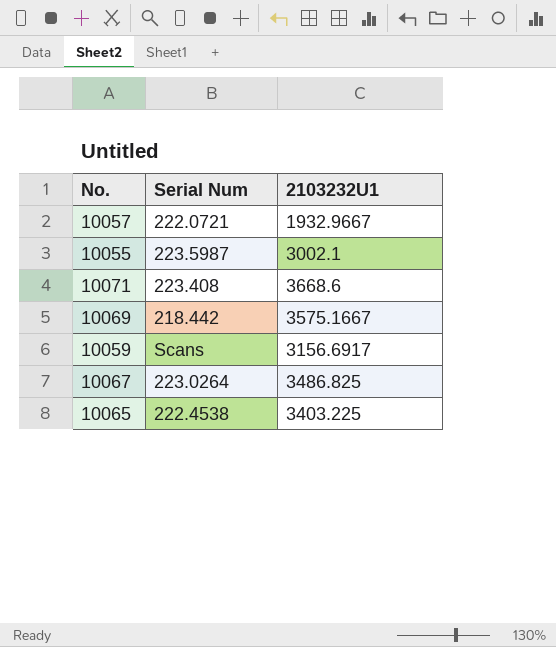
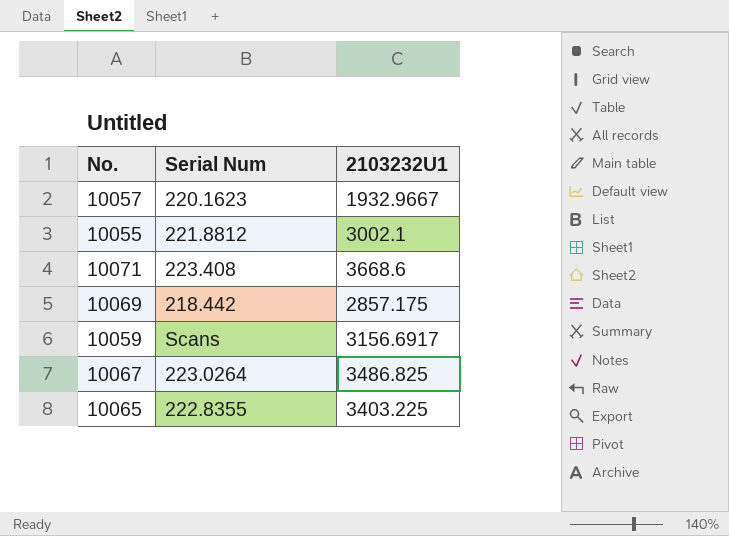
10057 | Serial Num: 222.0721 -> 220.1623
10055 | Serial Num: 223.5987 -> 221.8812
10069 | 2103232U1: 3575.1667 -> 2857.175
10065 | Serial Num: 222.4538 -> 222.8355

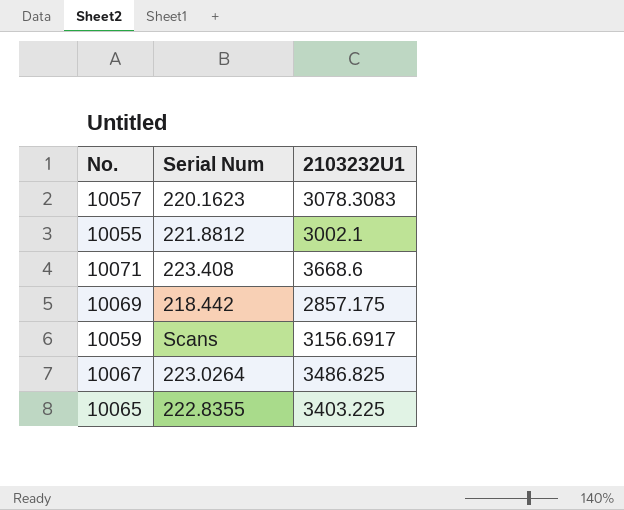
10057 | 2103232U1: 1932.9667 -> 3078.3083

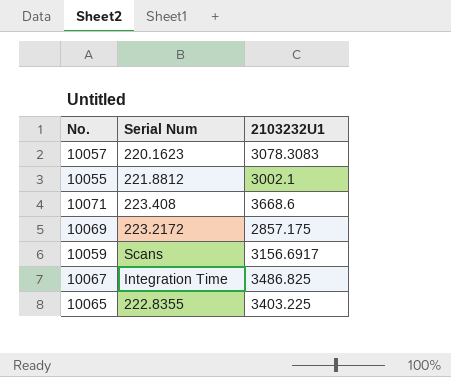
10069 | Serial Num: 218.442 -> 223.2172
10067 | Serial Num: 223.0264 -> Integration Time

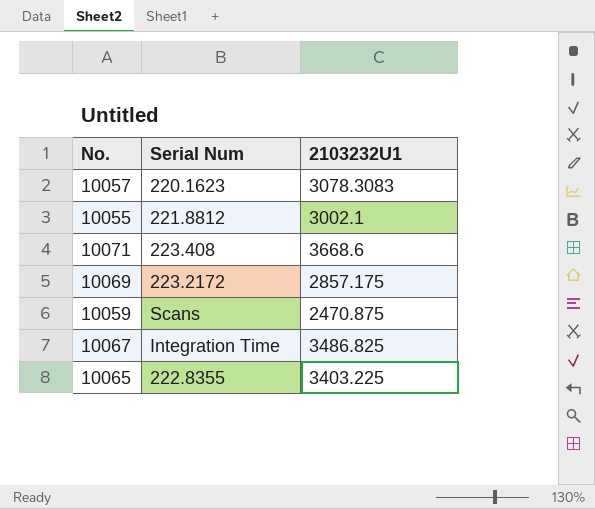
10059 | 2103232U1: 3156.6917 -> 2470.875

